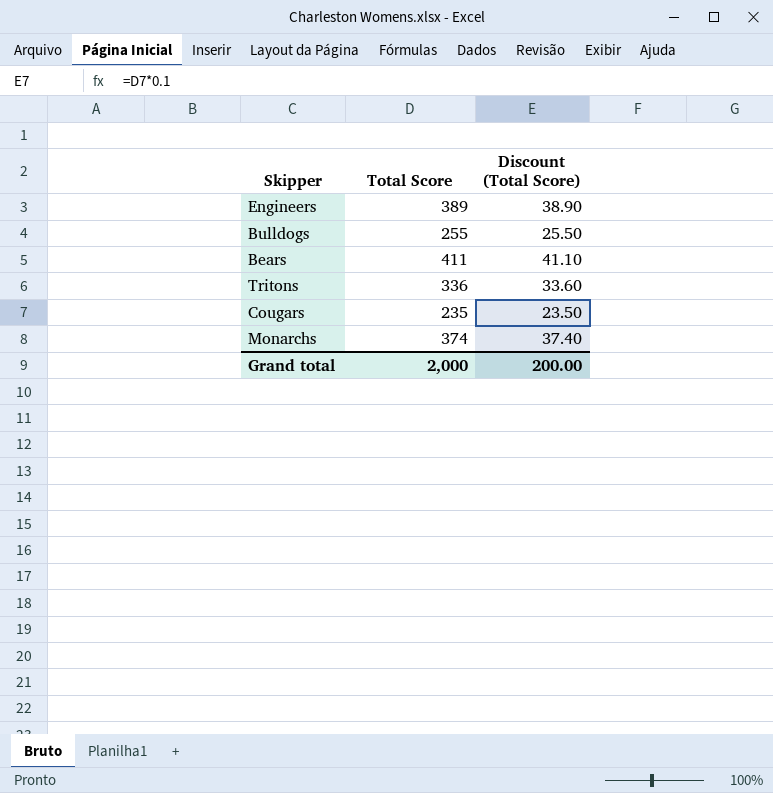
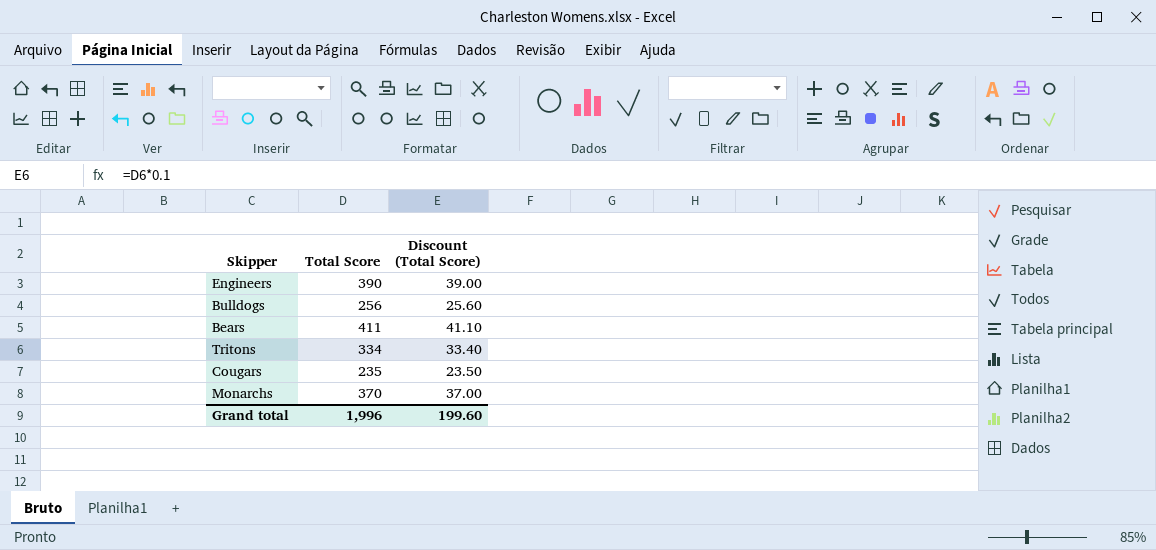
Engineers | Total Score: 389 -> 390
Engineers | Discount (Total Score): 38.90 -> 39.00
Bulldogs | Total Score: 255 -> 256
Bulldogs | Discount (Total Score): 25.50 -> 25.60
Tritons | Total Score: 336 -> 334
Tritons | Discount (Total Score): 33.60 -> 33.40
Monarchs | Total Score: 374 -> 370
Monarchs | Discount (Total Score): 37.40 -> 37.00
Grand total | Total Score: 2,000 -> 1,996
Grand total | Discount (Total Score): 200.00 -> 199.60

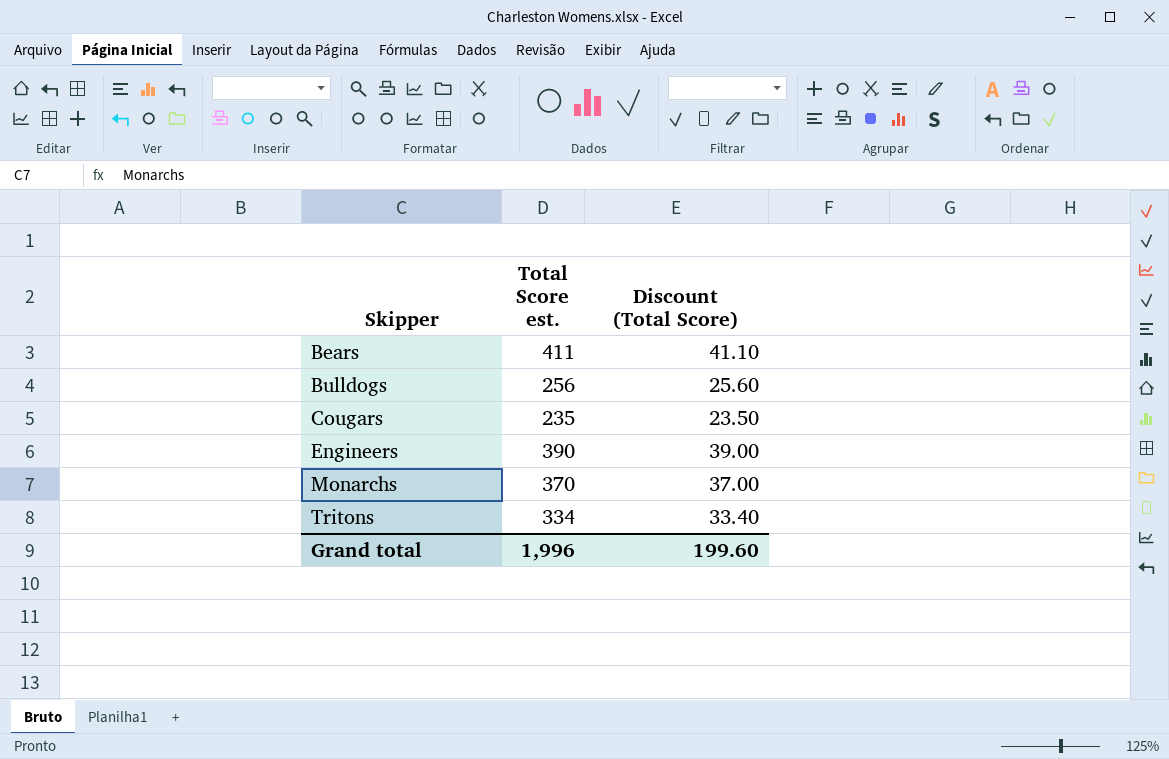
row order: none -> Skipper ascending
column name: Total Score -> Total Score est.

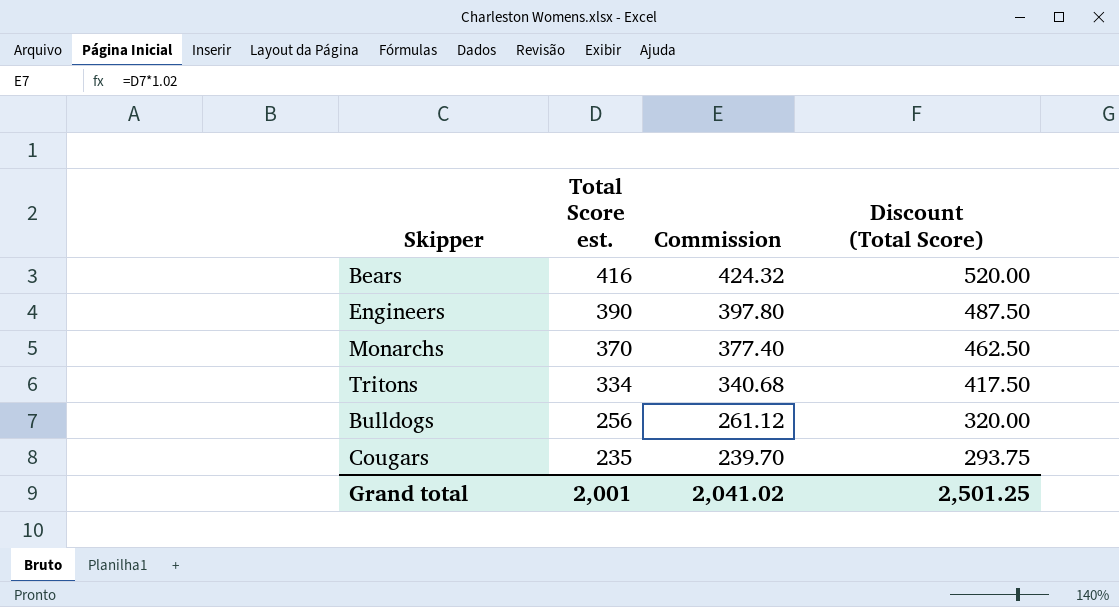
row order: Skipper ascending -> Total Score est. descending
column Commission | formula: none -> [Total Score est.] * 1.02
column Discount (Total Score) | formula: [Total Score est.] * 0.1 -> [Total Score est.] * 1.25
Bears | Total Score est.: 411 -> 416
Grand total | Total Score est.: 1,996 -> 2,001
Grand total | Discount (Total Score): 199.60 -> 2,501.25

